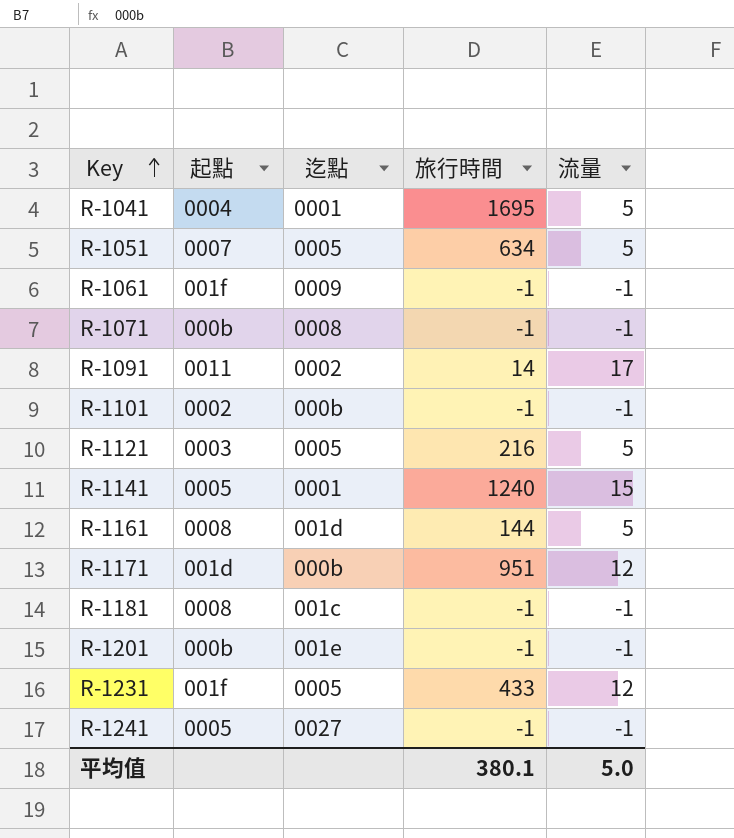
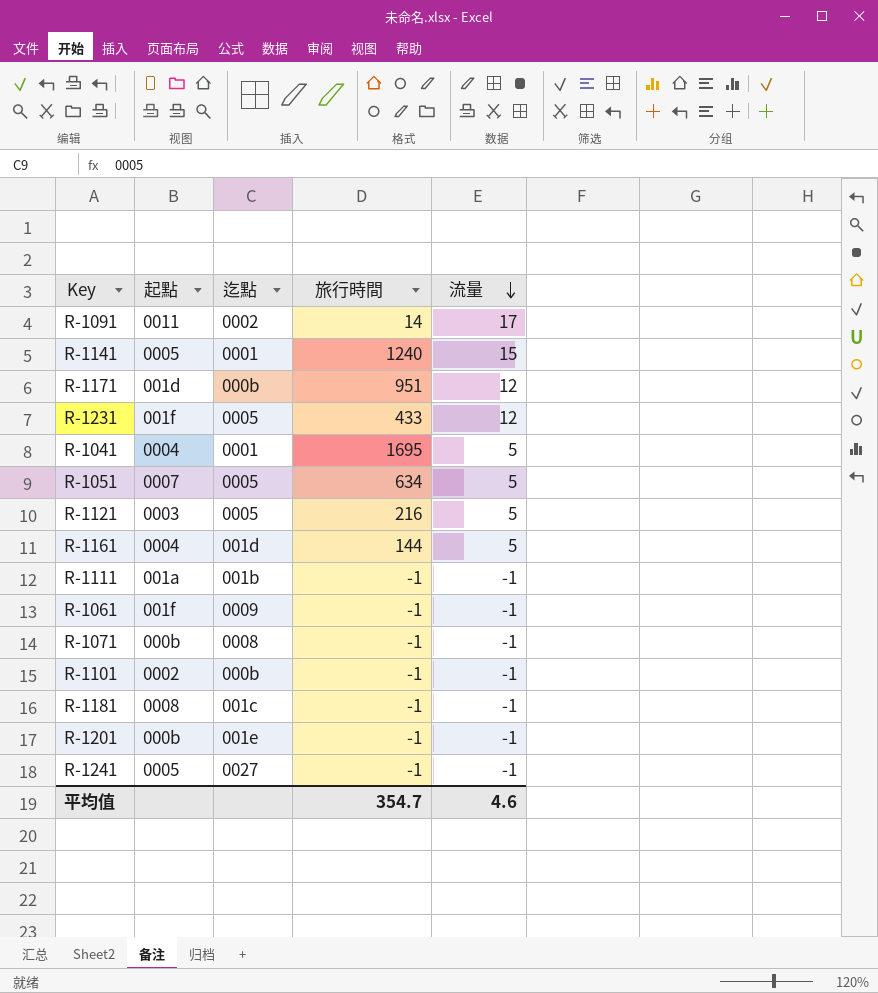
row order: Key ascending -> 流量 descending
R-1161 | 起點: 0008 -> 0004
row R-1111: none -> 001a | 001b | -1 | -1
平均值 | 旅行時間: 380.1 -> 354.7
平均值 | 流量: 5.0 -> 4.6

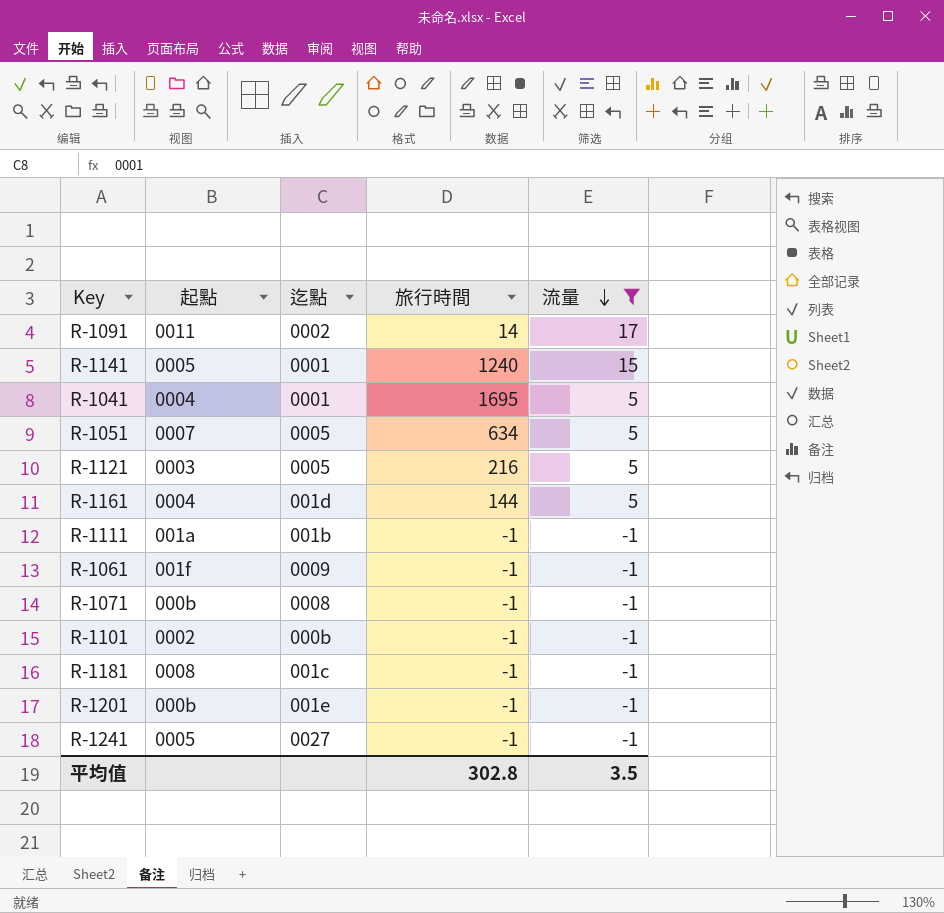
filter: none -> 流量 != 12
平均值 | 旅行時間: 354.7 -> 302.8
平均值 | 流量: 4.6 -> 3.5

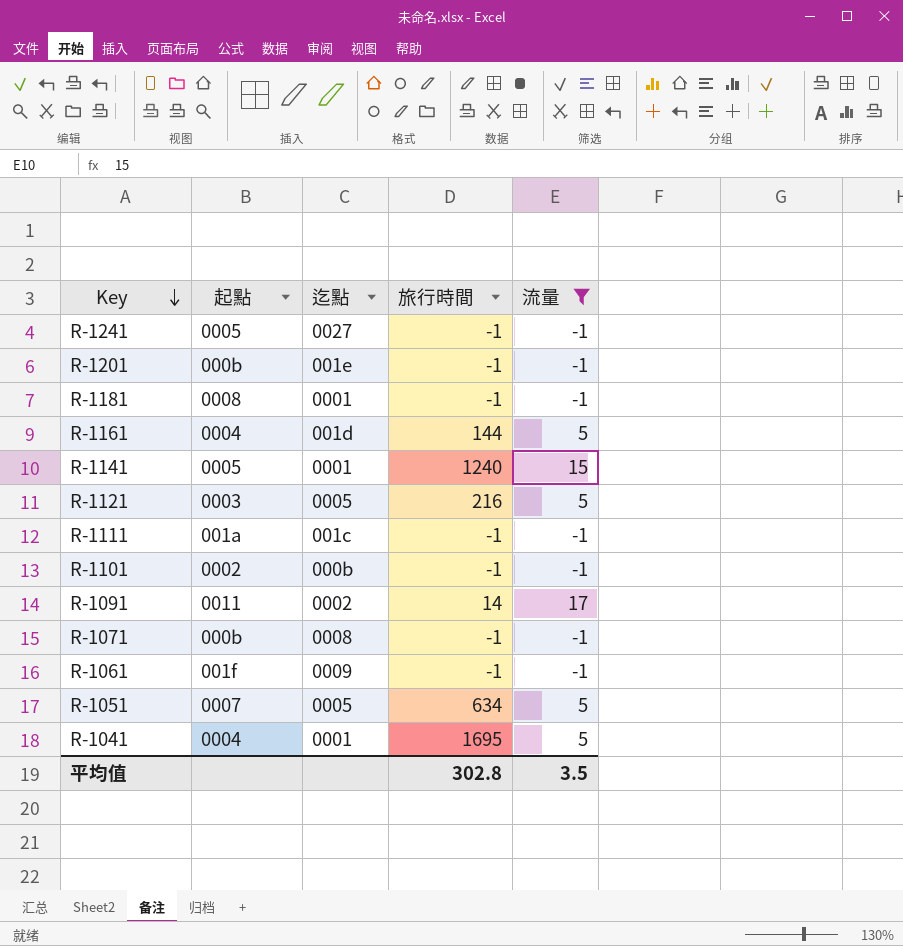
row order: 流量 descending -> Key descending
R-1181 | 迄點: 001c -> 0001
R-1111 | 迄點: 001b -> 001c

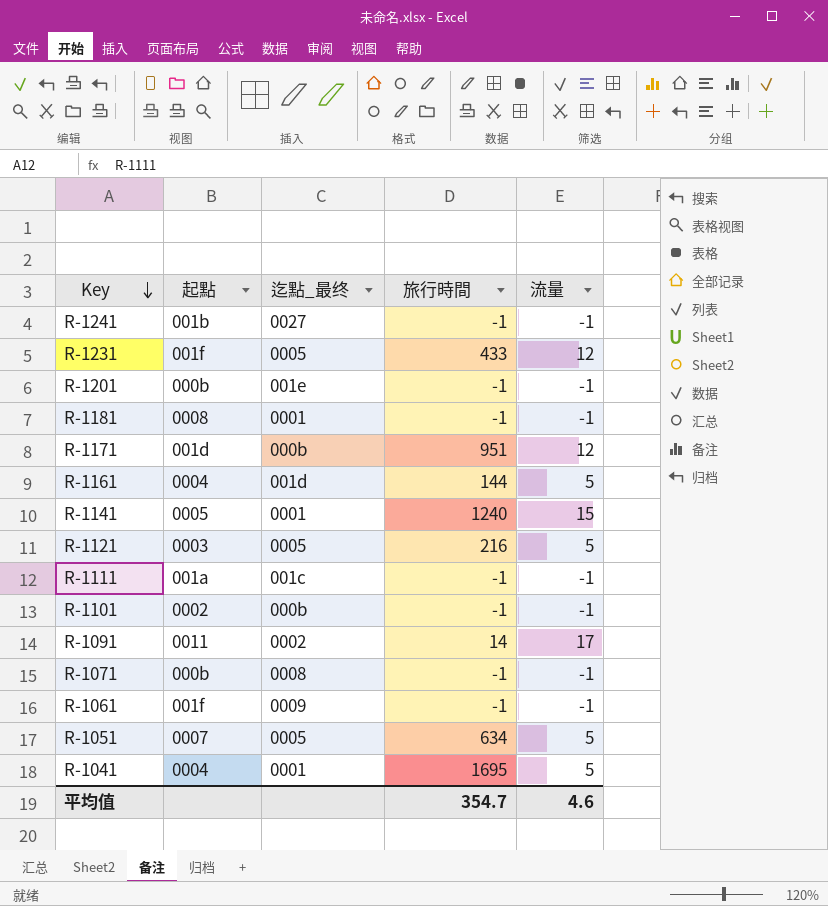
filter: 流量 != 12 -> none
column name: 迄點 -> 迄點_最终
R-1241 | 起點: 0005 -> 001b
平均值 | 旅行時間: 302.8 -> 354.7
平均值 | 流量: 3.5 -> 4.6

